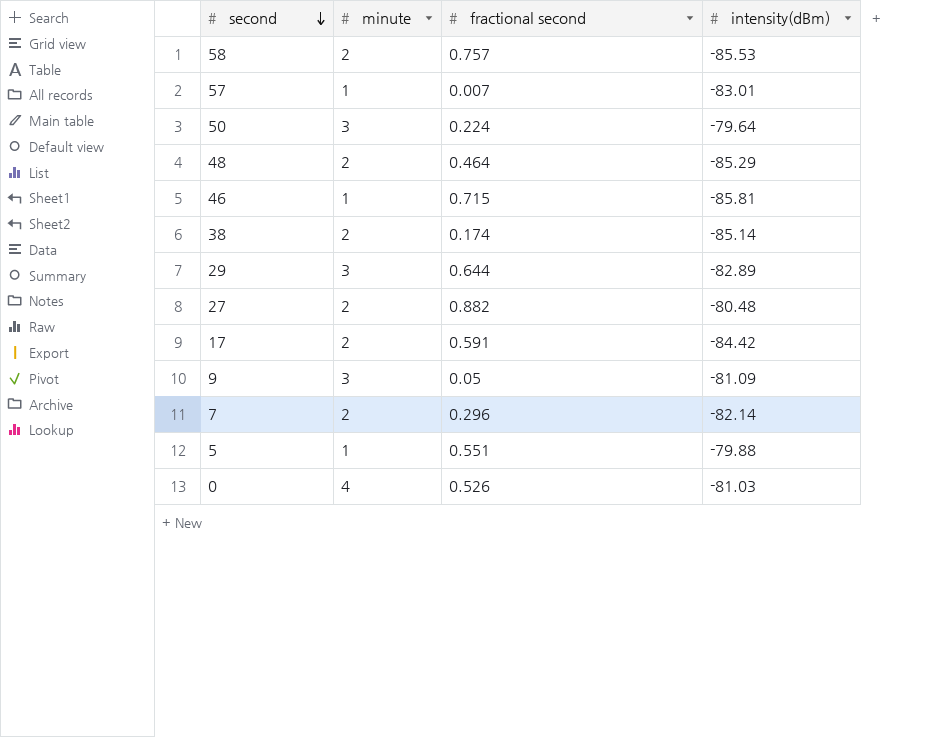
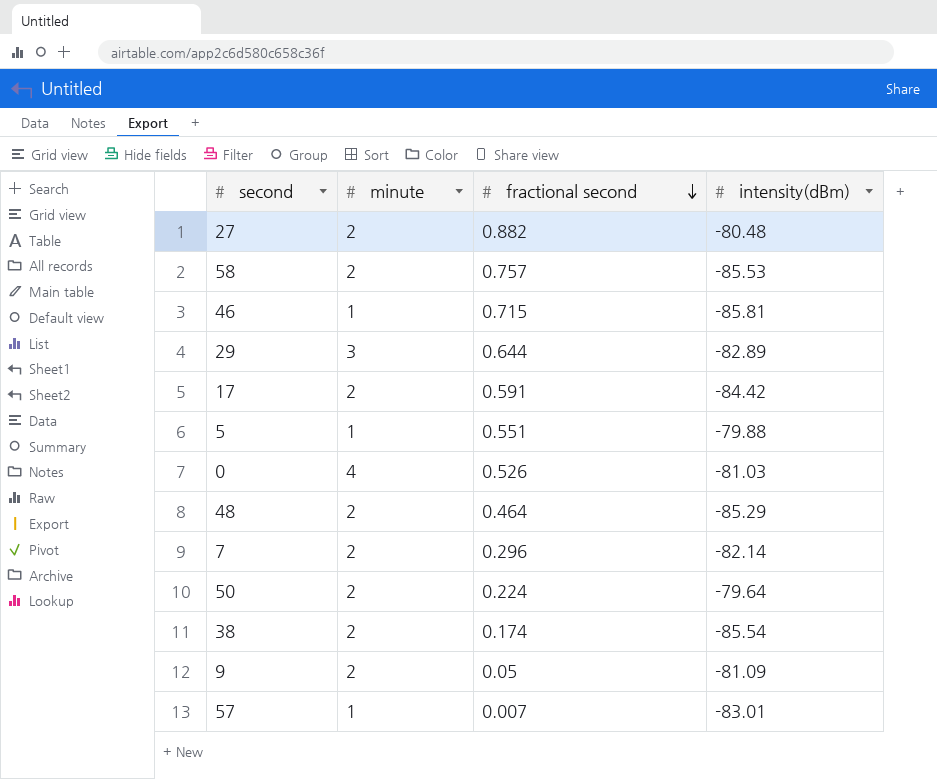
row order: second descending -> fractional second descending
50 | minute: 3 -> 2
38 | intensity(dBm): -85.14 -> -85.54
9 | minute: 3 -> 2

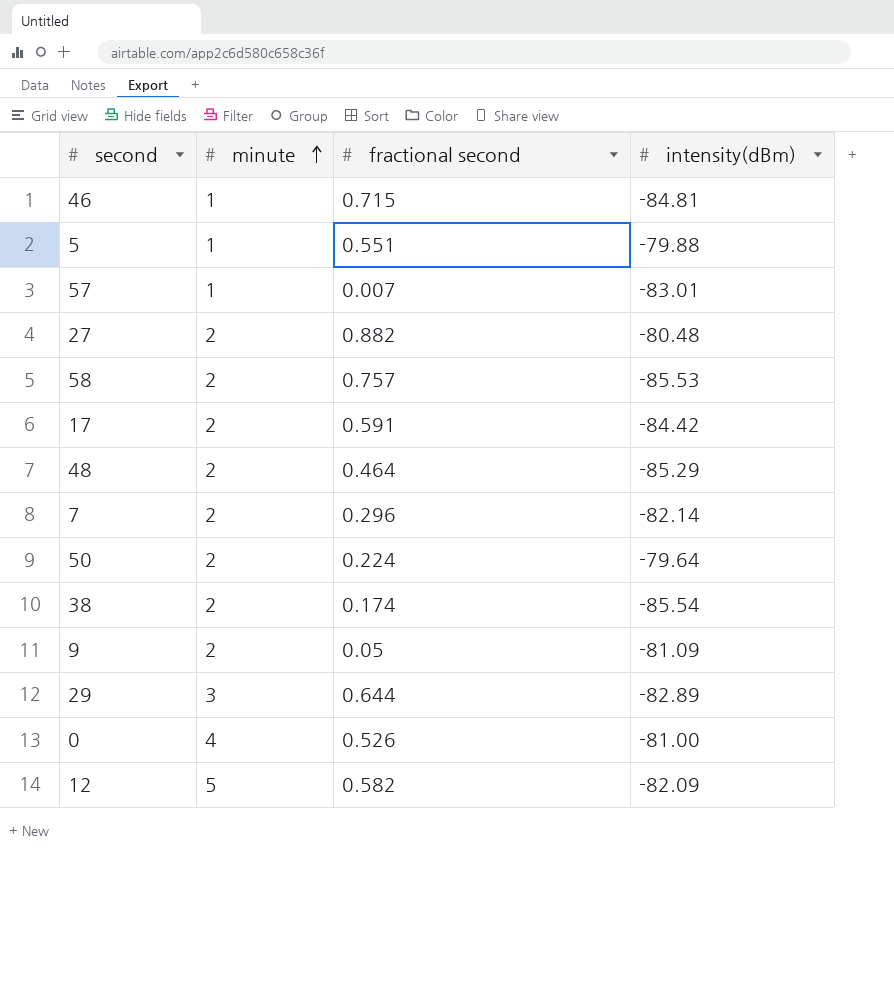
row order: fractional second descending -> minute ascending
46 | intensity(dBm): -85.81 -> -84.81
0 | intensity(dBm): -81.03 -> -81.00
row 12: none -> 5 | 0.582 | -82.09

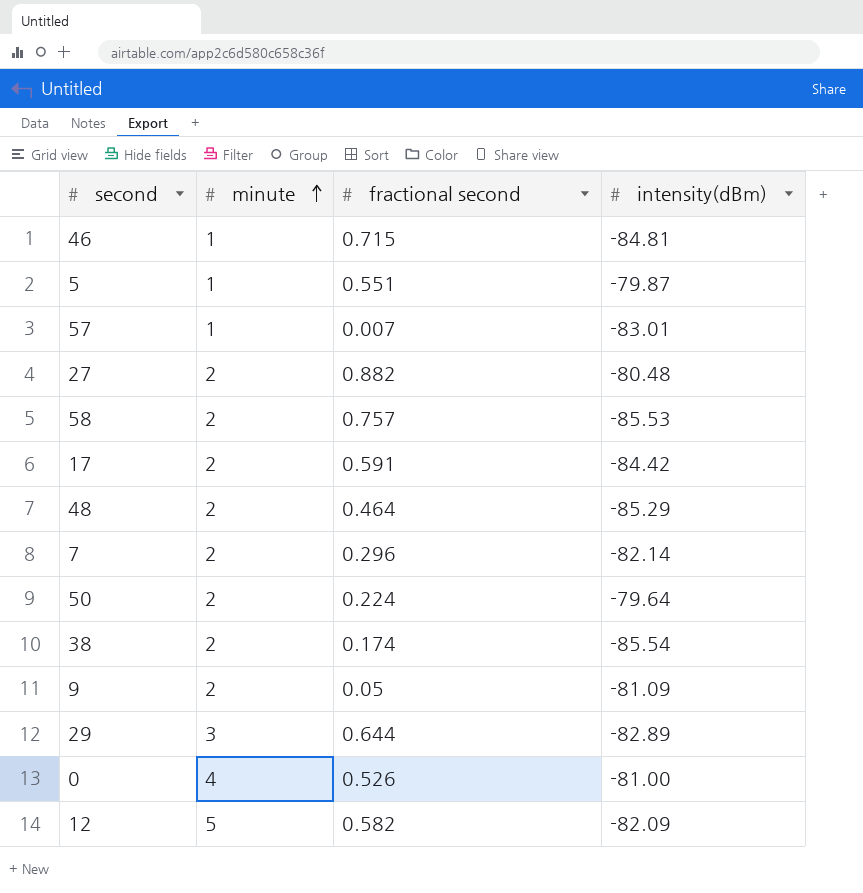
5 | intensity(dBm): -79.88 -> -79.87

